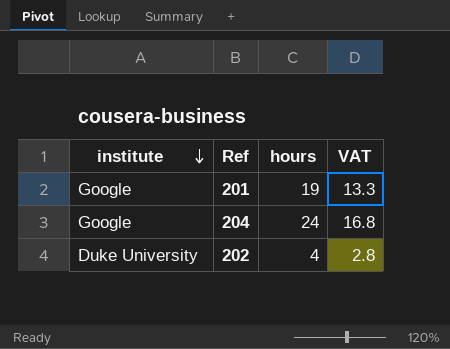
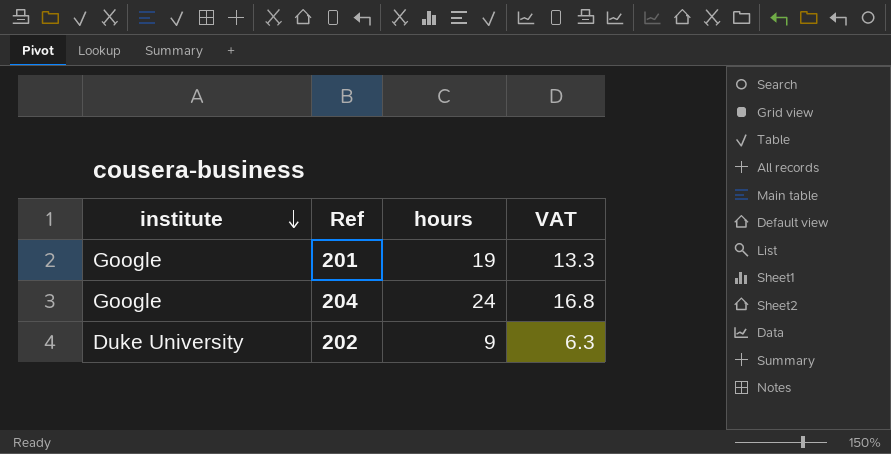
202 | hours: 4 -> 9
202 | VAT: 2.8 -> 6.3

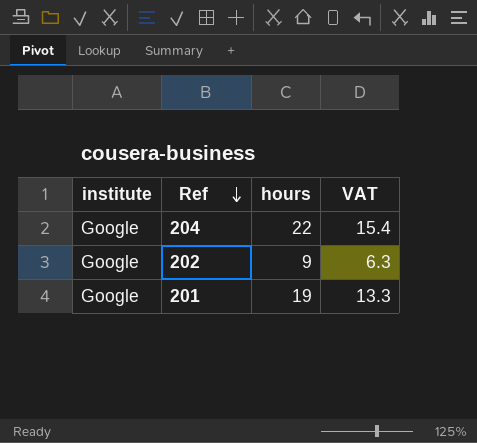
row order: institute descending -> Ref descending
204 | hours: 24 -> 22
204 | VAT: 16.8 -> 15.4
202 | institute: Duke University -> Google

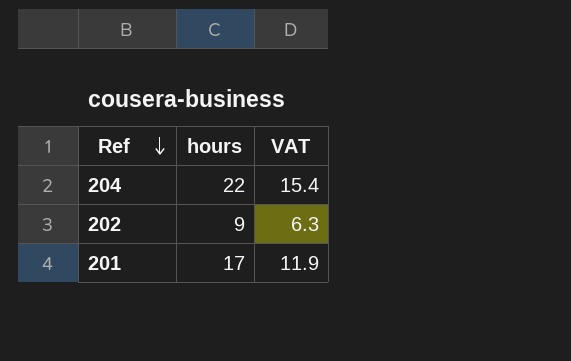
column institute | position: 1 -> none
201 | hours: 19 -> 17
201 | VAT: 13.3 -> 11.9

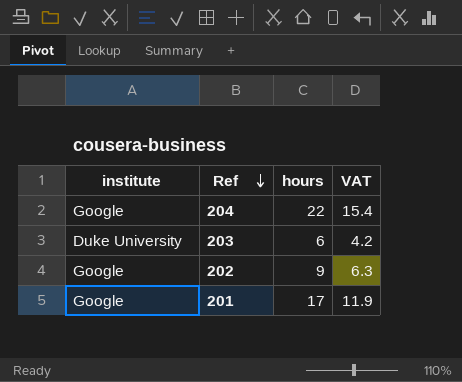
column institute | position: none -> 1
row 203: none -> Duke University | 6 | 4.2

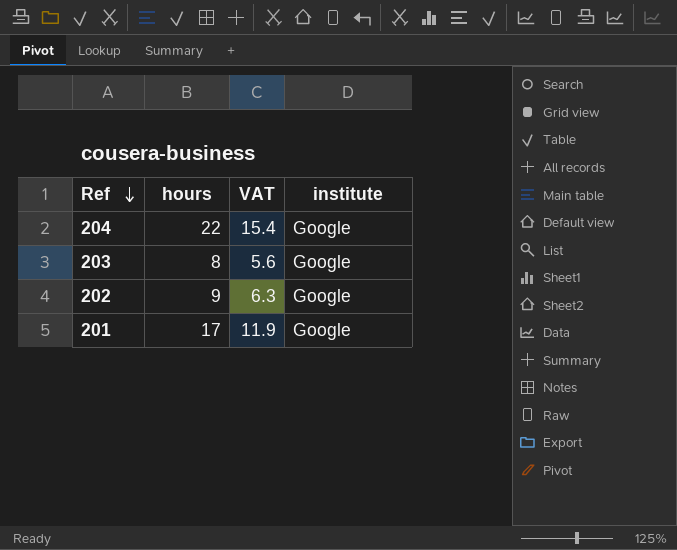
column institute | position: 1 -> 4
203 | hours: 6 -> 8
203 | VAT: 4.2 -> 5.6
203 | institute: Duke University -> Google

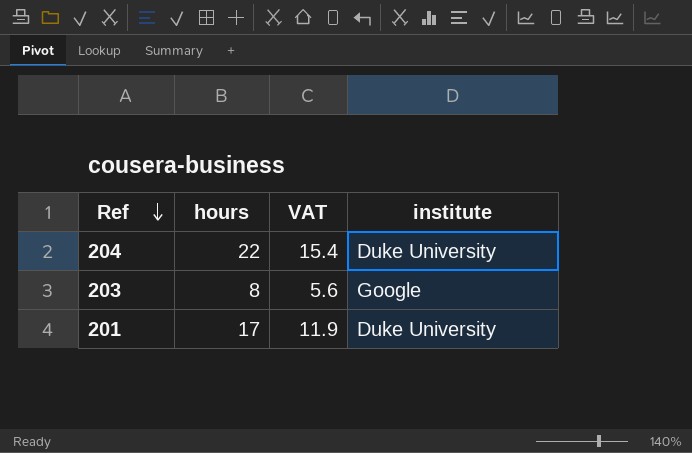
row 202: 9 | 6.3 | Google -> none
204 | institute: Google -> Duke University
201 | institute: Google -> Duke University

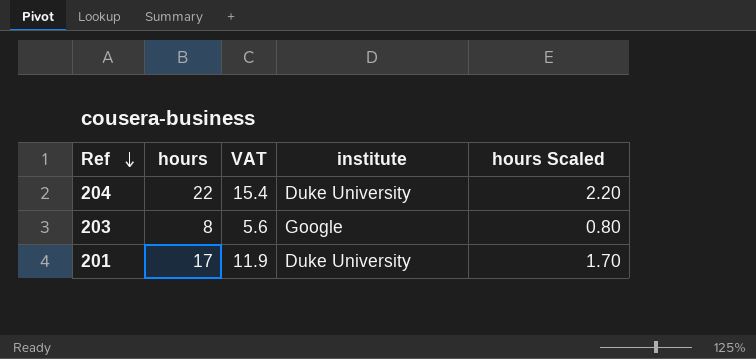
column hours Scaled | formula: none -> [hours] * 0.1

